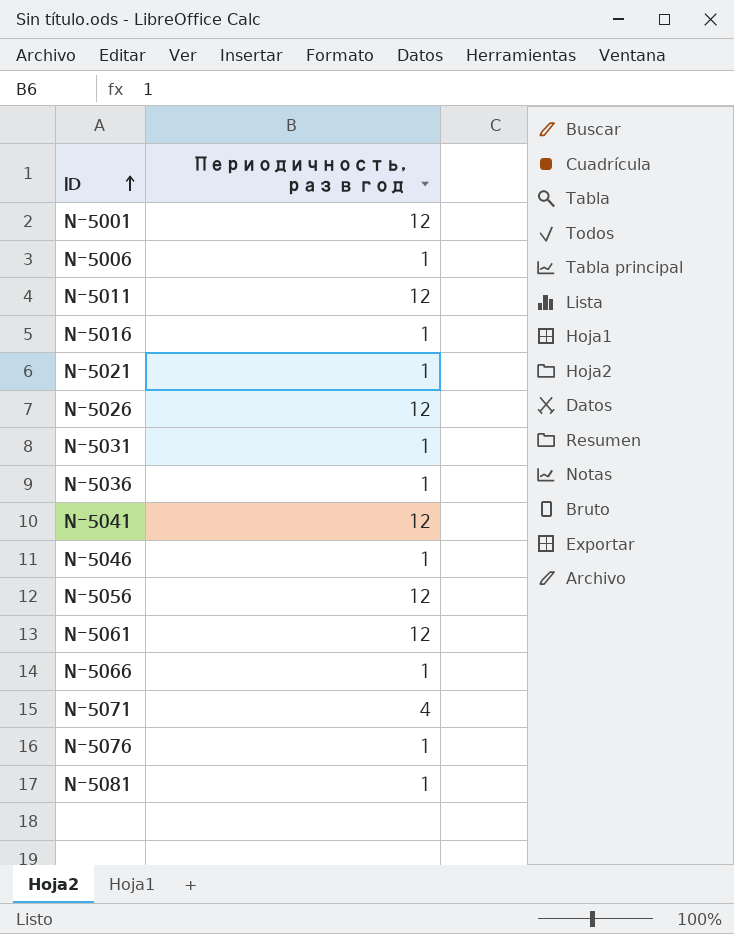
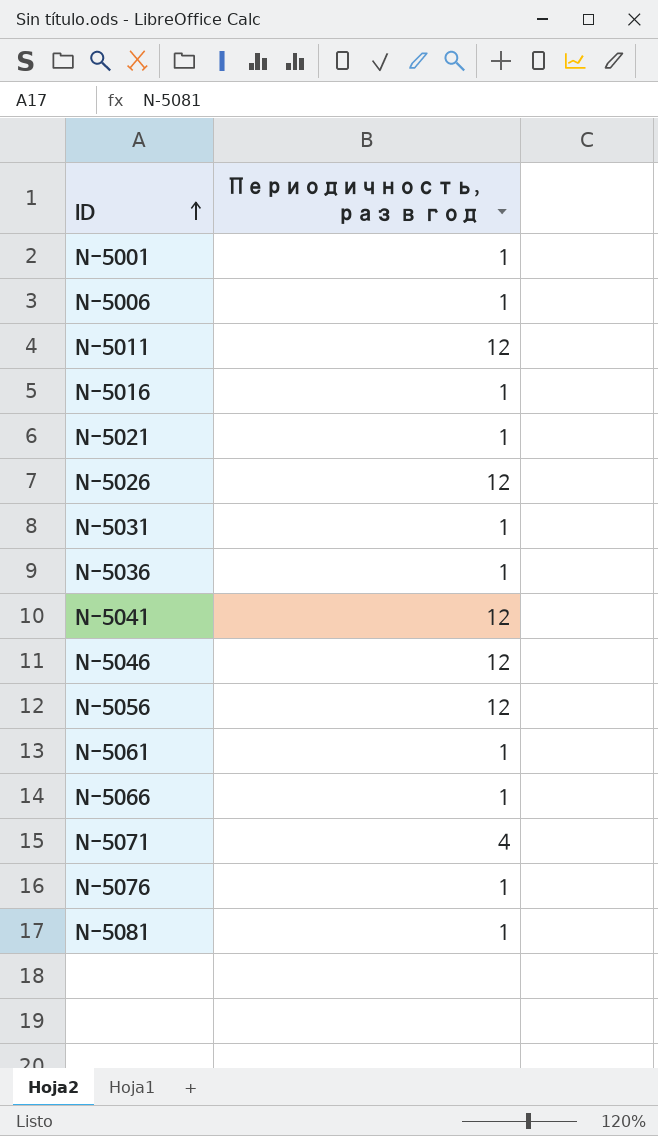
N-5001 | Периодичность, раз в год: 12 -> 1
N-5046 | Периодичность, раз в год: 1 -> 12
N-5061 | Периодичность, раз в год: 12 -> 1

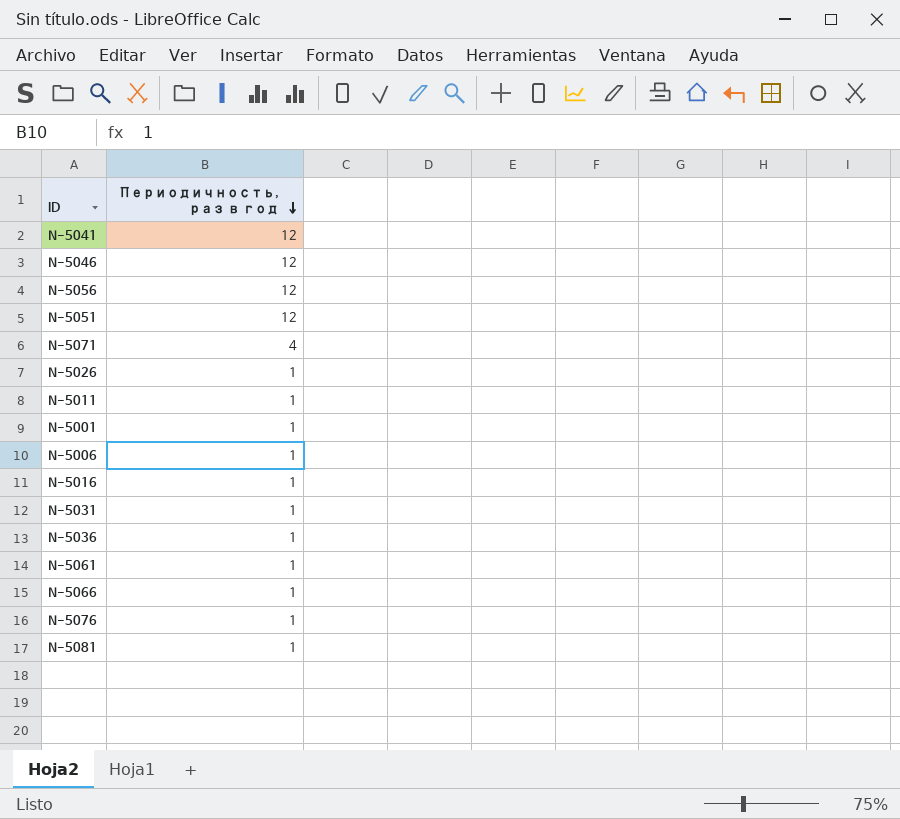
row order: ID ascending -> Периодичность, раз в год descending
row N-5021: 1 -> none
row N-5051: none -> 12
N-5026 | Периодичность, раз в год: 12 -> 1
N-5011 | Периодичность, раз в год: 12 -> 1

